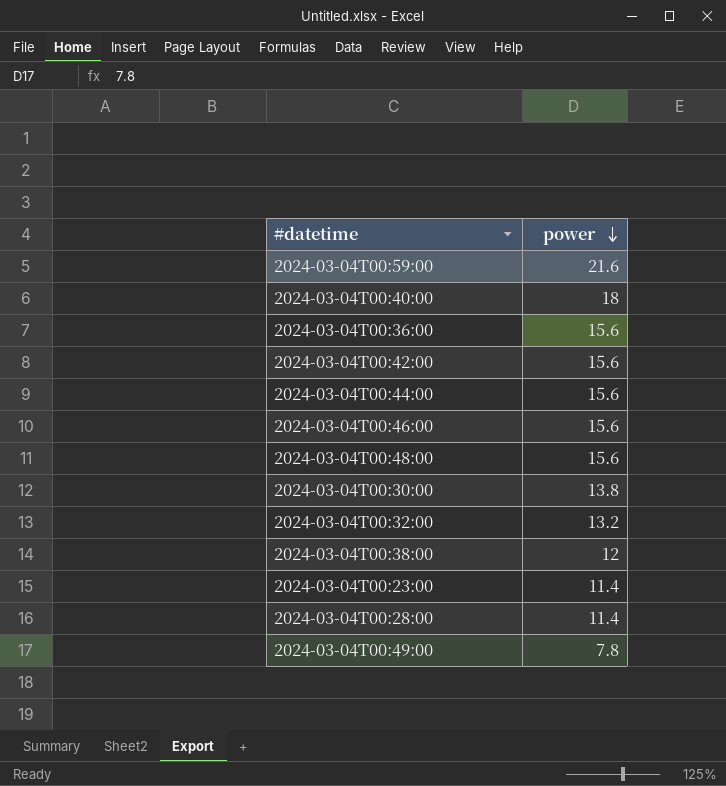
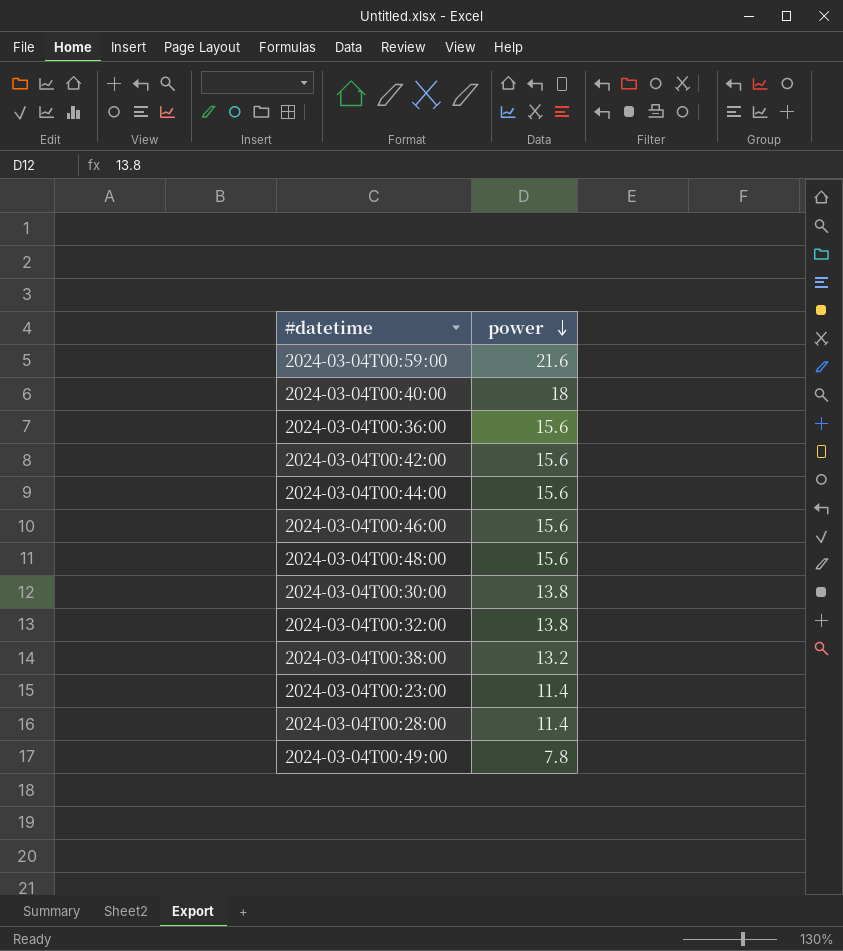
2024-03-04T00:32:00 | power: 13.2 -> 13.8
2024-03-04T00:38:00 | power: 12 -> 13.2

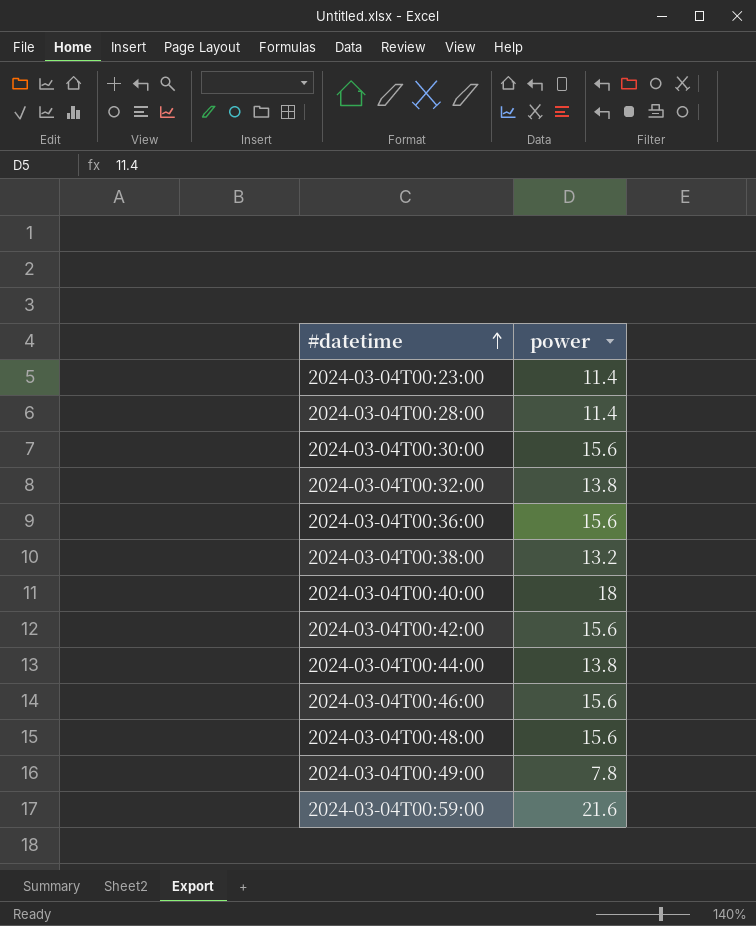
row order: power descending -> #datetime ascending
2024-03-04T00:30:00 | power: 13.8 -> 15.6
2024-03-04T00:44:00 | power: 15.6 -> 13.8

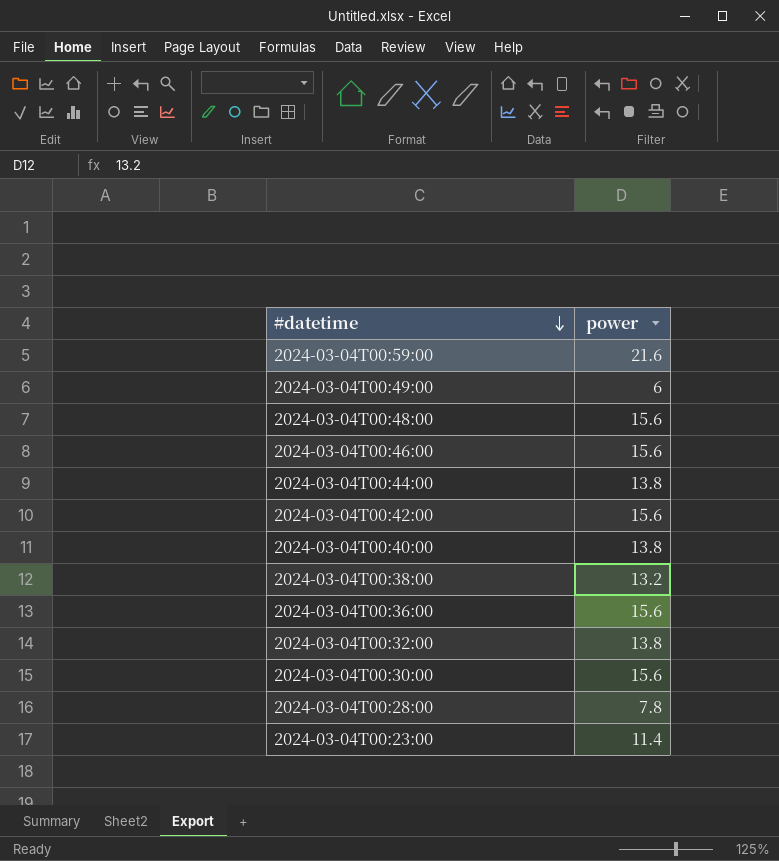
row order: #datetime ascending -> #datetime descending
2024-03-04T00:49:00 | power: 7.8 -> 6
2024-03-04T00:40:00 | power: 18 -> 13.8
2024-03-04T00:28:00 | power: 11.4 -> 7.8

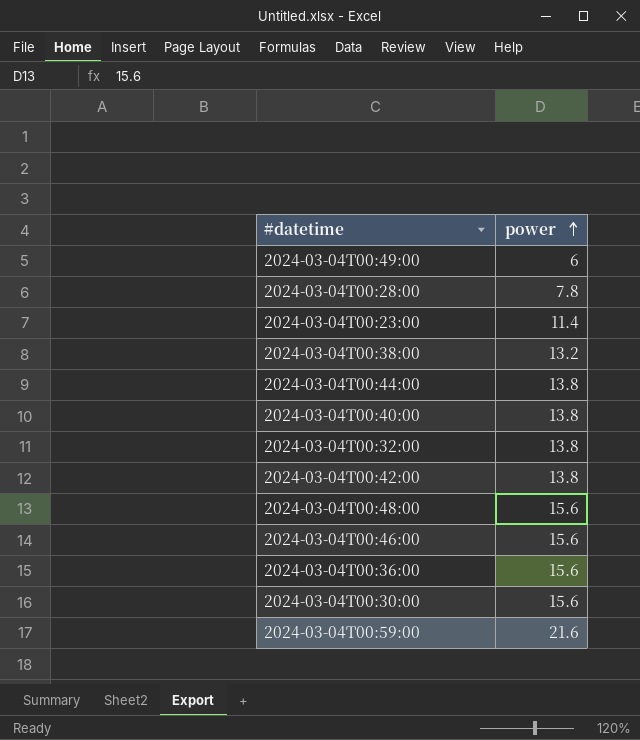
row order: #datetime descending -> power ascending
2024-03-04T00:42:00 | power: 15.6 -> 13.8

